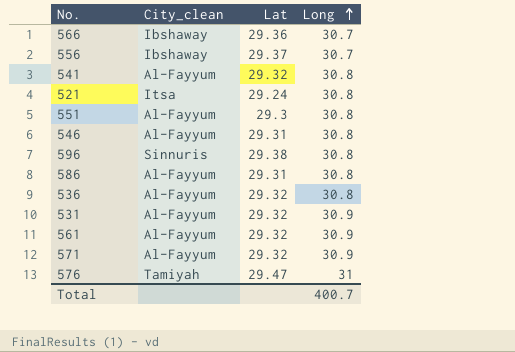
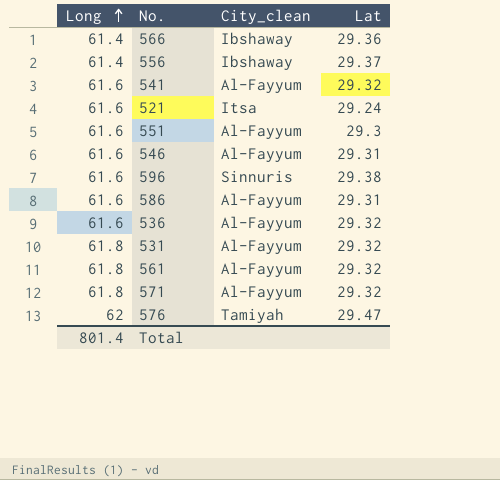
column Long | position: 4 -> 1
566 | Long: 30.7 -> 61.4
556 | Long: 30.7 -> 61.4
541 | Long: 30.8 -> 61.6
521 | Long: 30.8 -> 61.6
551 | Long: 30.8 -> 61.6
546 | Long: 30.8 -> 61.6
596 | Long: 30.8 -> 61.6
586 | Long: 30.8 -> 61.6
536 | Long: 30.8 -> 61.6
531 | Long: 30.9 -> 61.8
561 | Long: 30.9 -> 61.8
571 | Long: 30.9 -> 61.8
576 | Long: 31 -> 62
Total | Long: 400.7 -> 801.4

